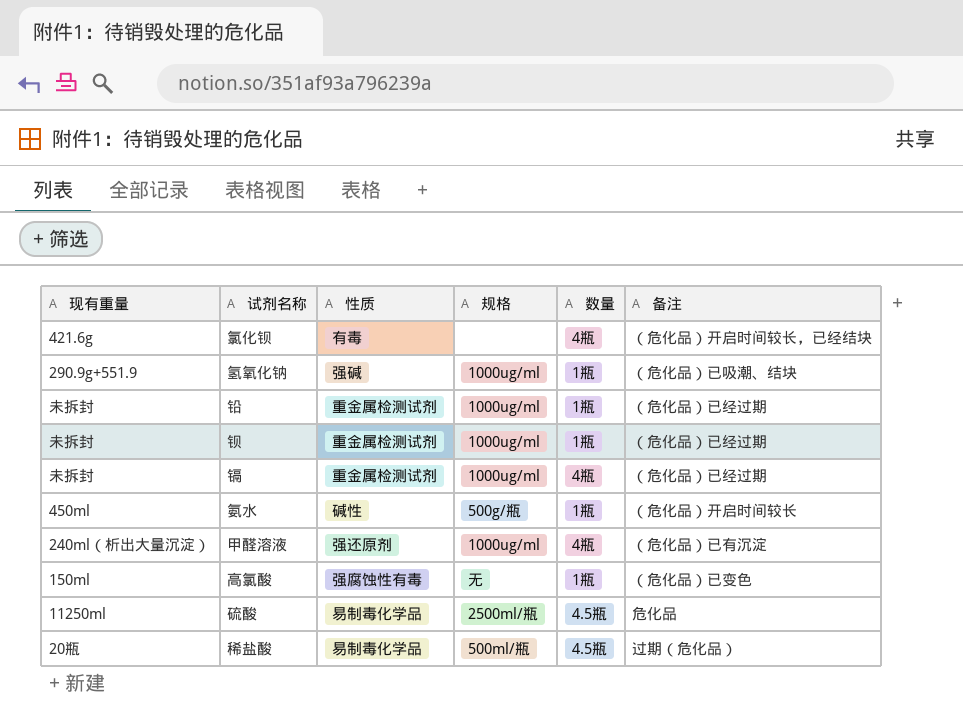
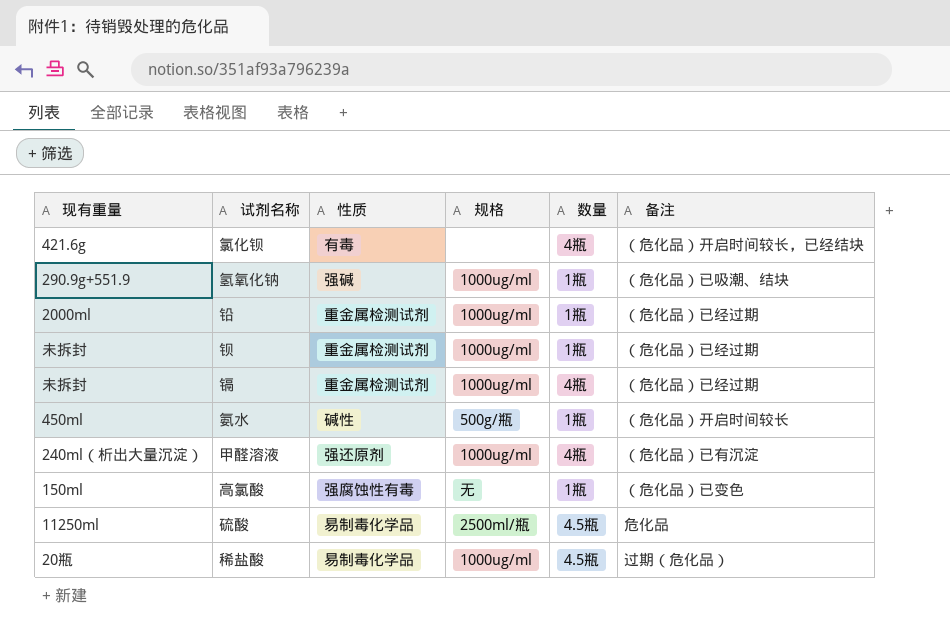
铅 | 现有重量: 未拆封 -> 2000ml
稀盐酸 | 规格: 500ml/瓶 -> 1000ug/ml

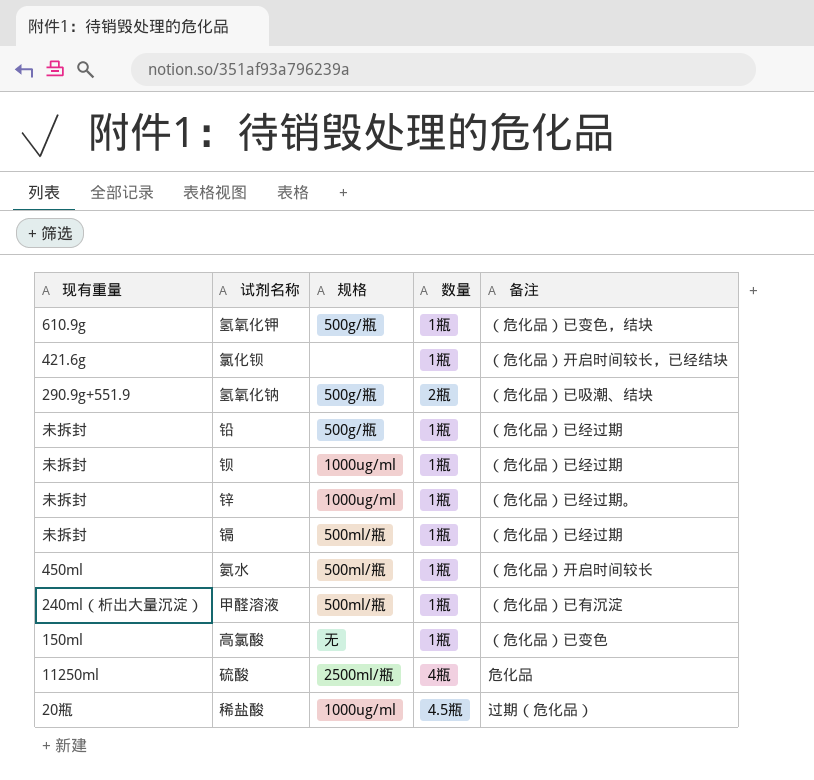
column 性质 | position: 3 -> none
row 氢氧化钾: none -> 610.9g | 500g/瓶 | 1瓶 | （危化品）已变色，结块
氯化钡 | 数量: 4瓶 -> 1瓶
氢氧化钠 | 规格: 1000ug/ml -> 500g/瓶
氢氧化钠 | 数量: 1瓶 -> 2瓶
铅 | 现有重量: 2000ml -> 未拆封
铅 | 规格: 1000ug/ml -> 500g/瓶
row 锌: none -> 未拆封 | 1000ug/ml | 1瓶 | （危化品）已经过期。
镉 | 规格: 1000ug/ml -> 500ml/瓶
镉 | 数量: 4瓶 -> 1瓶
氨水 | 规格: 500g/瓶 -> 500ml/瓶
甲醛溶液 | 规格: 1000ug/ml -> 500ml/瓶
甲醛溶液 | 数量: 4瓶 -> 1瓶
硫酸 | 数量: 4.5瓶 -> 4瓶

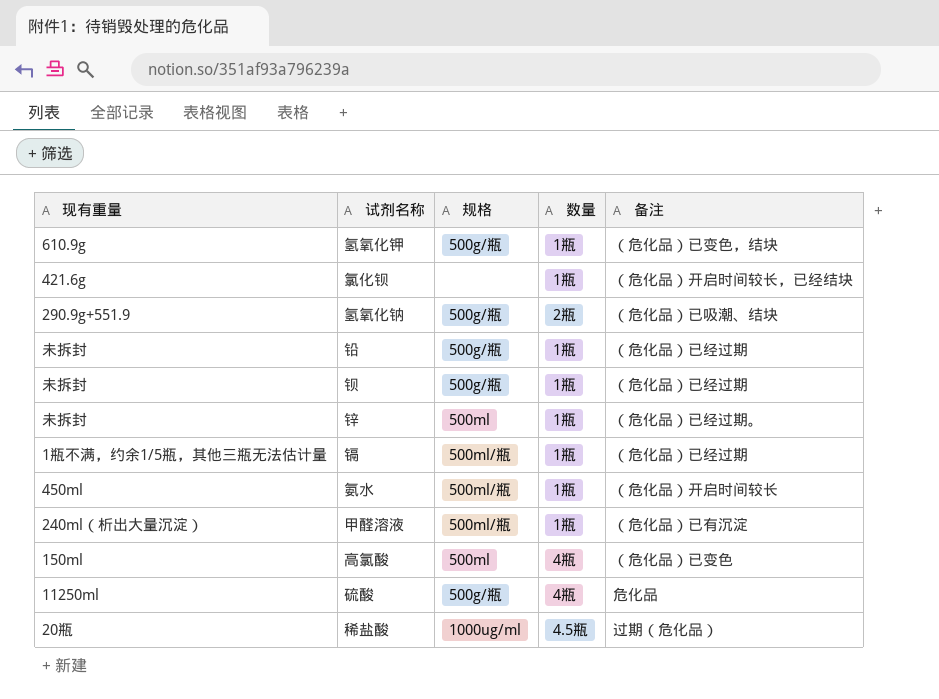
钡 | 规格: 1000ug/ml -> 500g/瓶
锌 | 规格: 1000ug/ml -> 500ml
镉 | 现有重量: 未拆封 -> 1瓶不满，约余1/5瓶，其他三瓶无法估计量
高氯酸 | 规格: 无 -> 500ml
高氯酸 | 数量: 1瓶 -> 4瓶
硫酸 | 规格: 2500ml/瓶 -> 500g/瓶

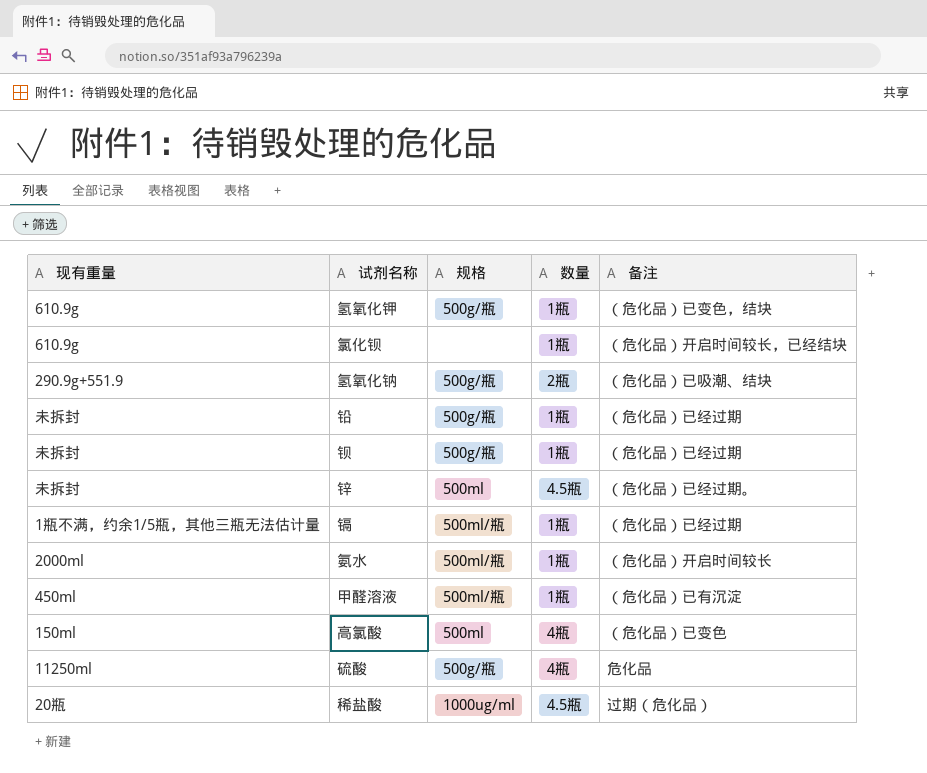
氯化钡 | 现有重量: 421.6g -> 610.9g
锌 | 数量: 1瓶 -> 4.5瓶
氨水 | 现有重量: 450ml -> 2000ml
甲醛溶液 | 现有重量: 240ml（析出大量沉淀） -> 450ml

